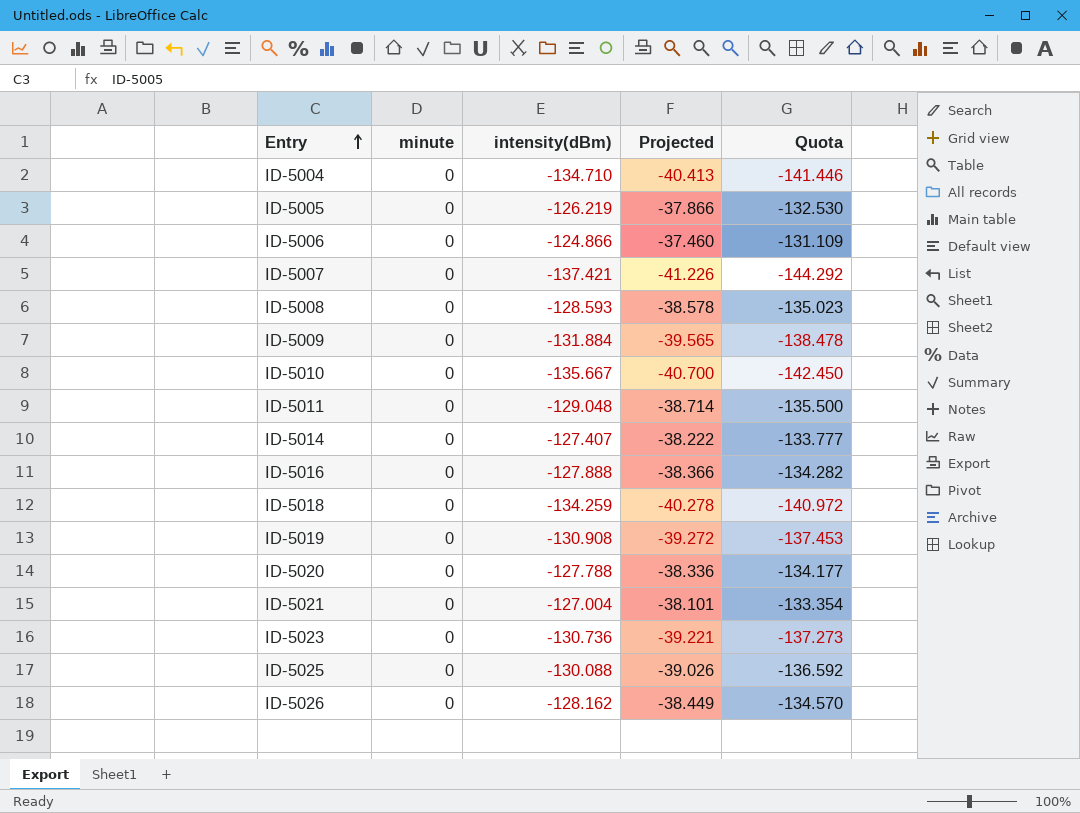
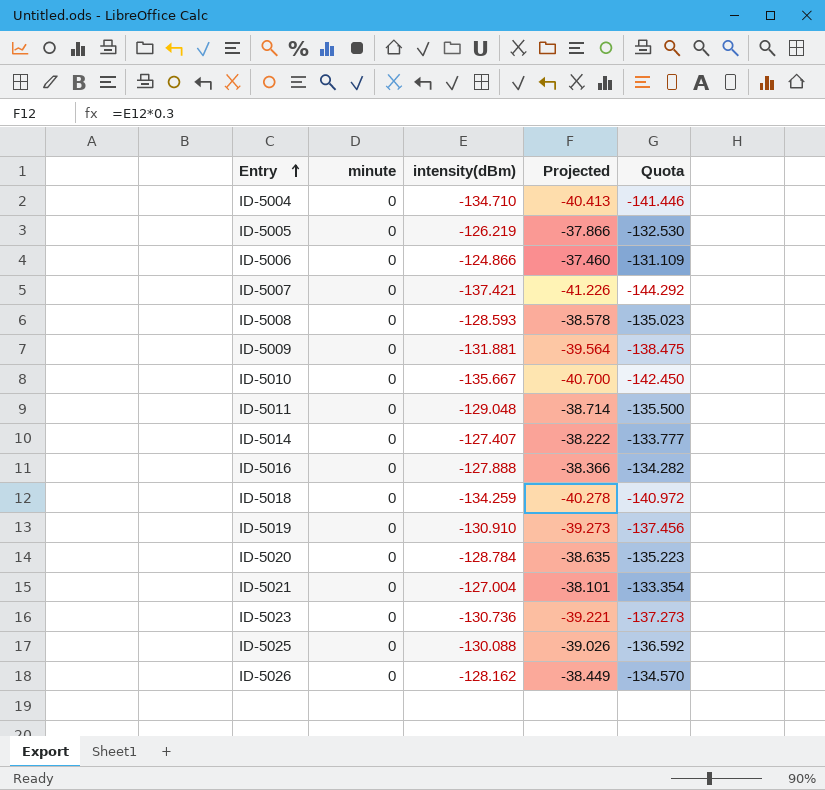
ID-5009 | intensity(dBm): -131.884 -> -131.881
ID-5009 | Projected: -39.565 -> -39.564
ID-5009 | Quota: -138.478 -> -138.475
ID-5019 | intensity(dBm): -130.908 -> -130.910
ID-5019 | Projected: -39.272 -> -39.273
ID-5019 | Quota: -137.453 -> -137.456
ID-5020 | intensity(dBm): -127.788 -> -128.784
ID-5020 | Projected: -38.336 -> -38.635
ID-5020 | Quota: -134.177 -> -135.223

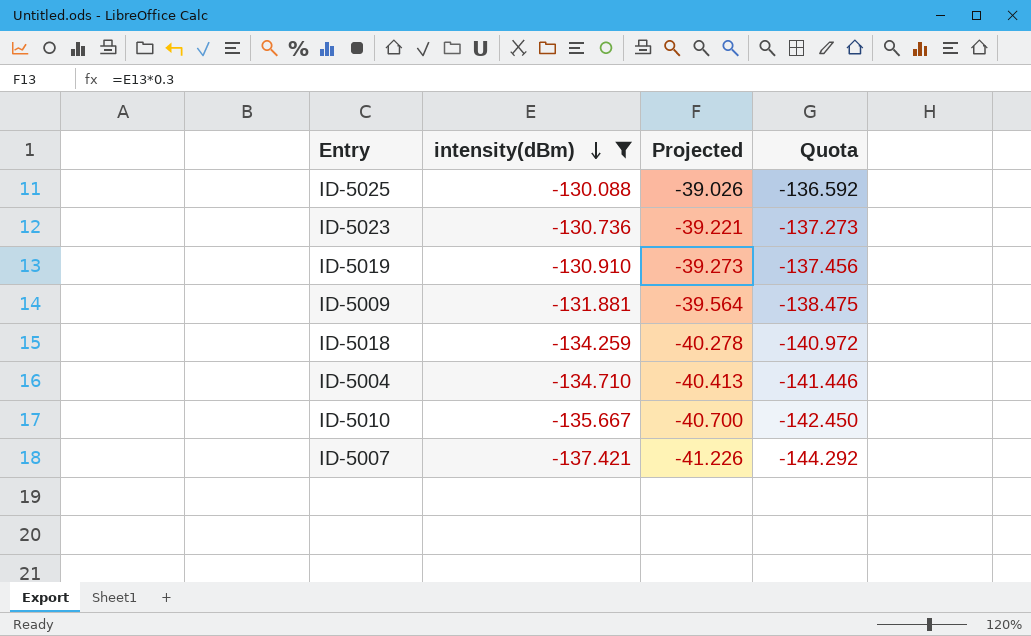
filter: none -> intensity(dBm) <= -130.088
row order: Entry ascending -> intensity(dBm) descending
column minute | position: 2 -> none

